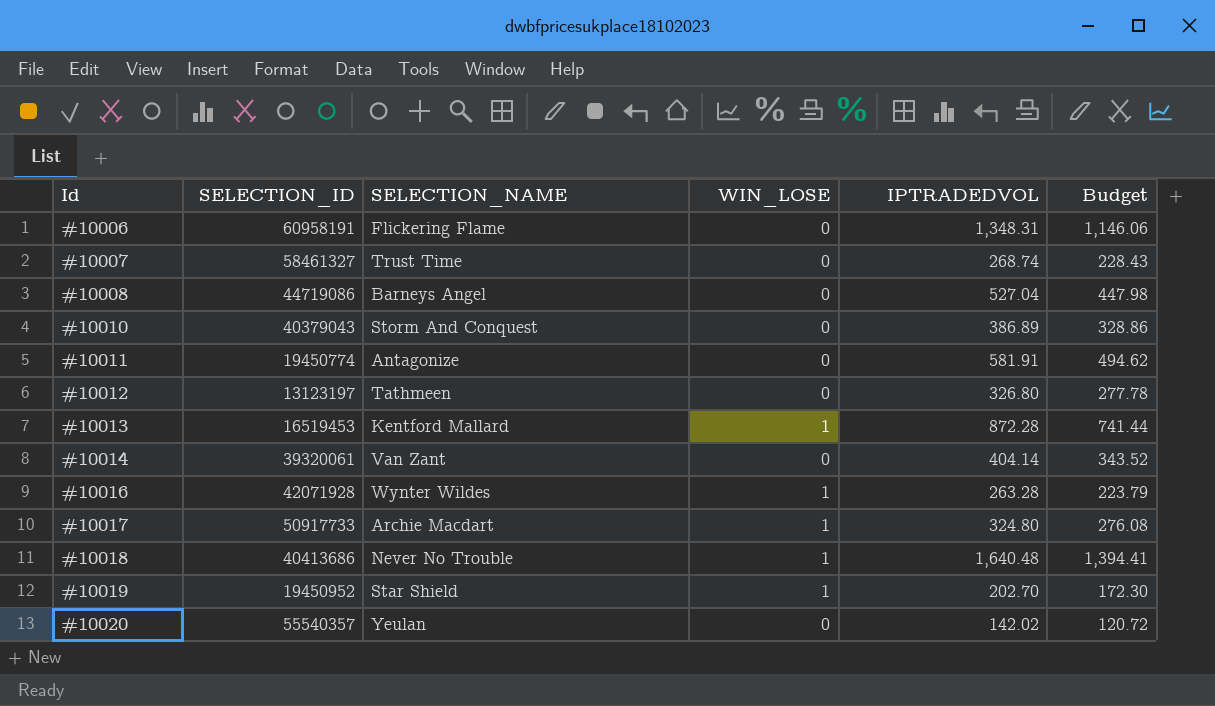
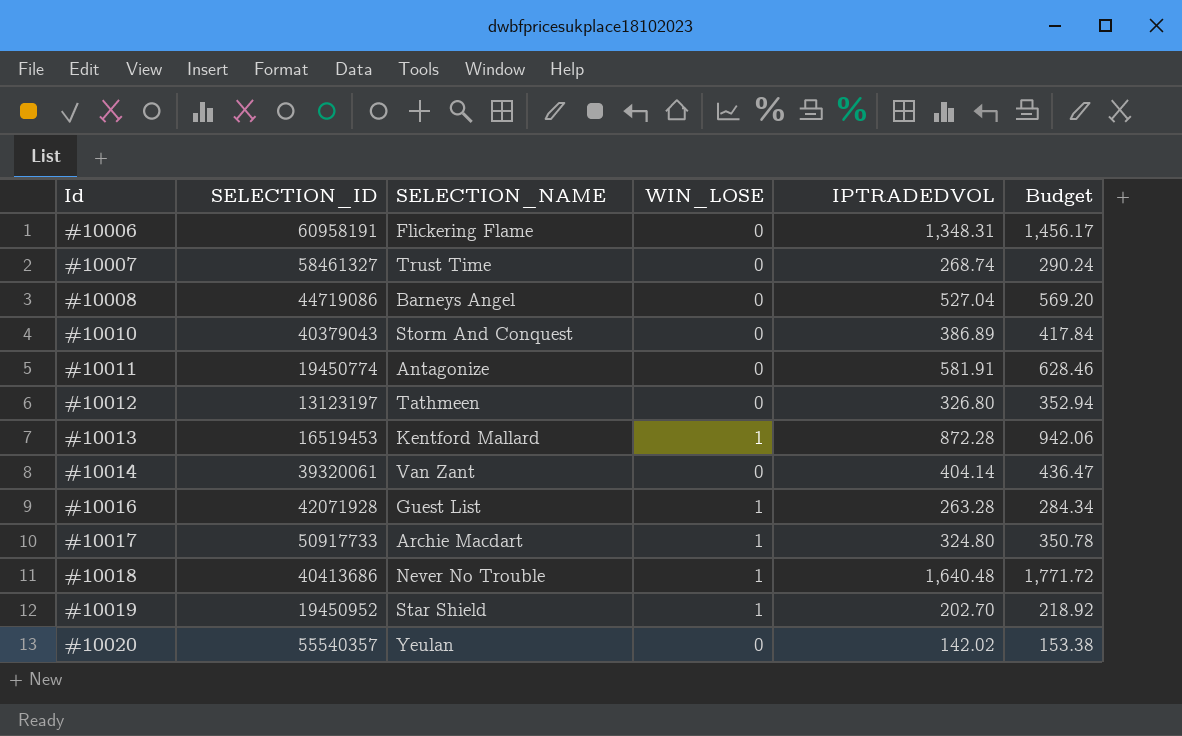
column Budget | formula: [IPTRADEDVOL] * 0.85 -> [IPTRADEDVOL] * 1.08
#10016 | SELECTION_NAME: Wynter Wildes -> Guest List

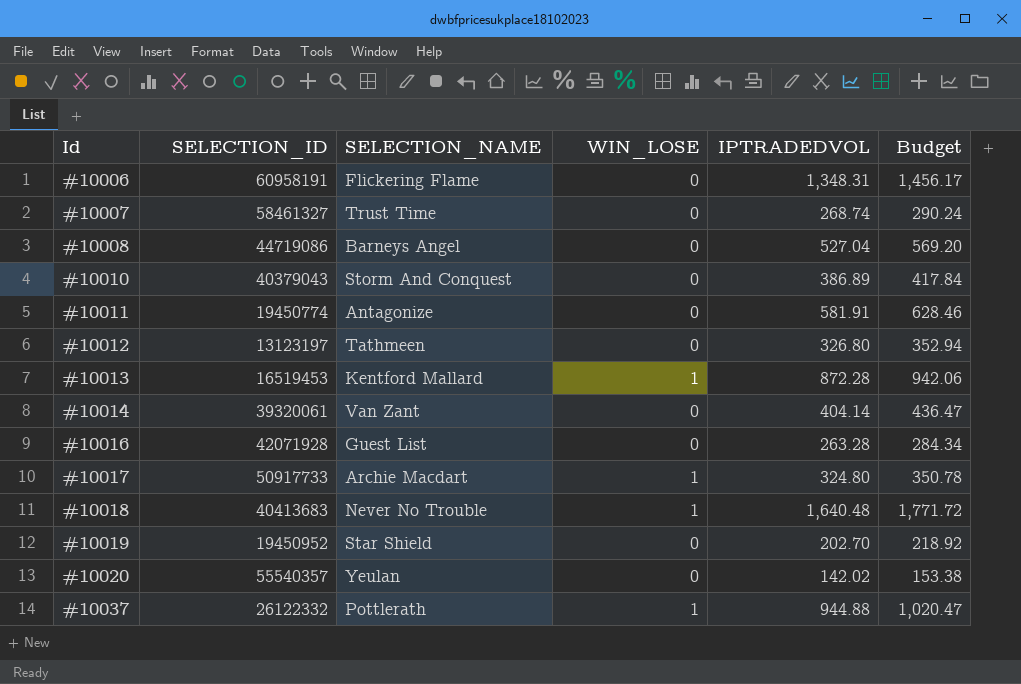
#10016 | WIN_LOSE: 1 -> 0
#10018 | SELECTION_ID: 40413686 -> 40413683
#10019 | WIN_LOSE: 1 -> 0
row #10037: none -> 26122332 | Pottlerath | 1 | 944.88 | 1,020.47

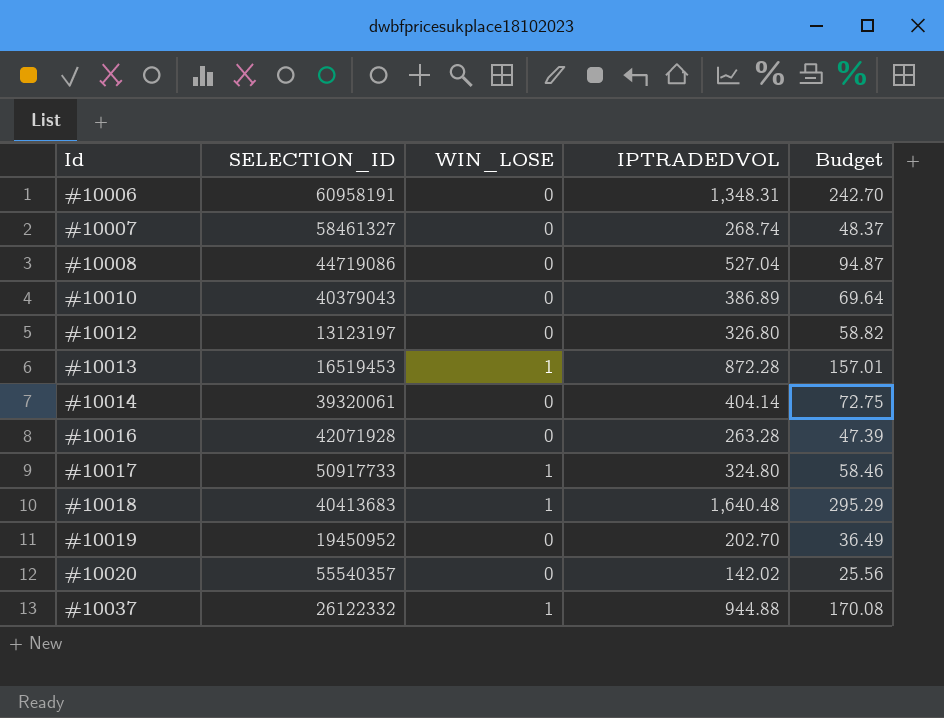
column SELECTION_NAME | position: 3 -> none
column Budget | formula: [IPTRADEDVOL] * 1.08 -> [IPTRADEDVOL] * 0.18
row #10011: 19450774 | Antagonize | 0 | 581.91 | 628.46 -> none

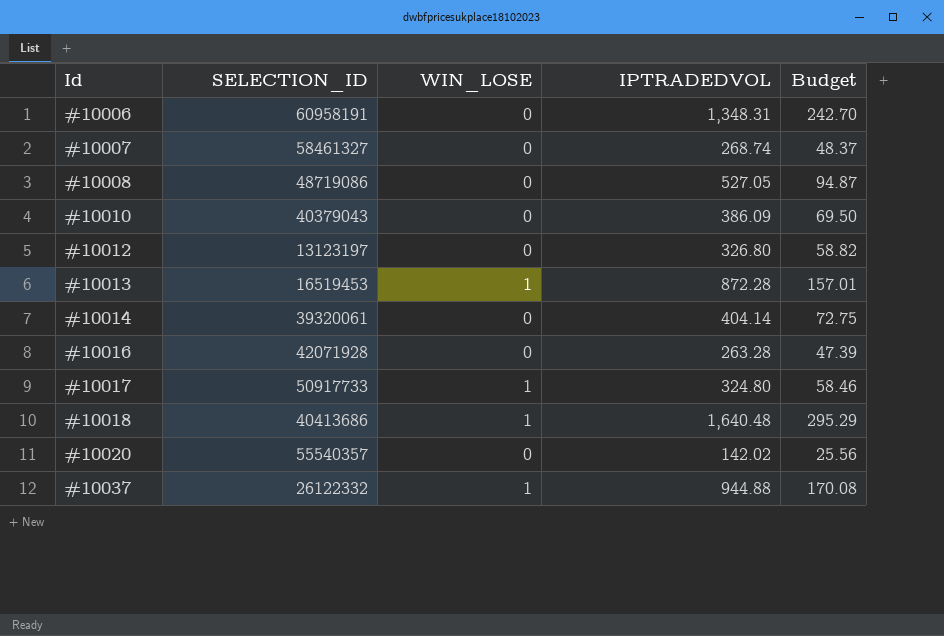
row #10019: 19450952 | 0 | 202.70 | 36.49 -> none
#10008 | SELECTION_ID: 44719086 -> 48719086
#10008 | IPTRADEDVOL: 527.04 -> 527.05
#10010 | IPTRADEDVOL: 386.89 -> 386.09
#10010 | Budget: 69.64 -> 69.50
#10018 | SELECTION_ID: 40413683 -> 40413686

